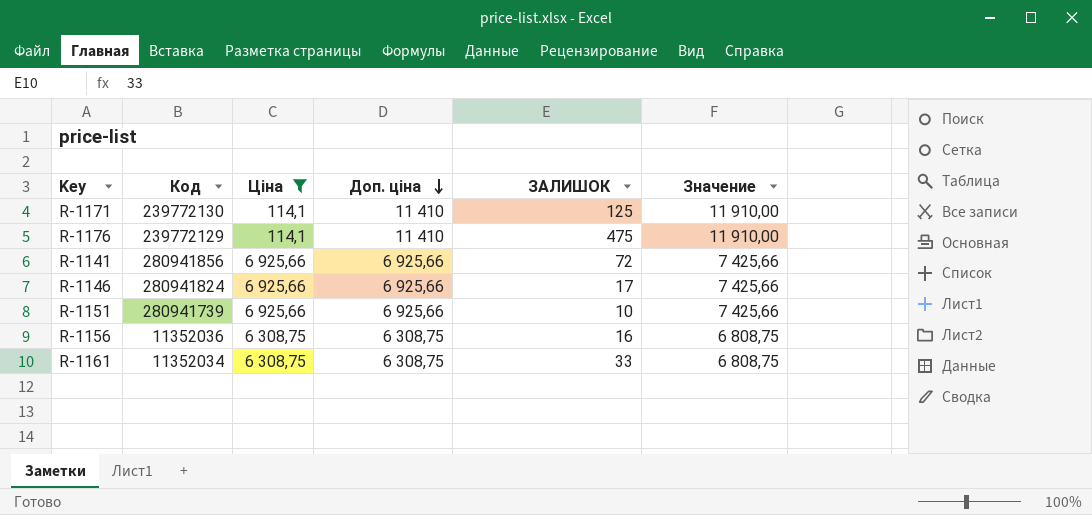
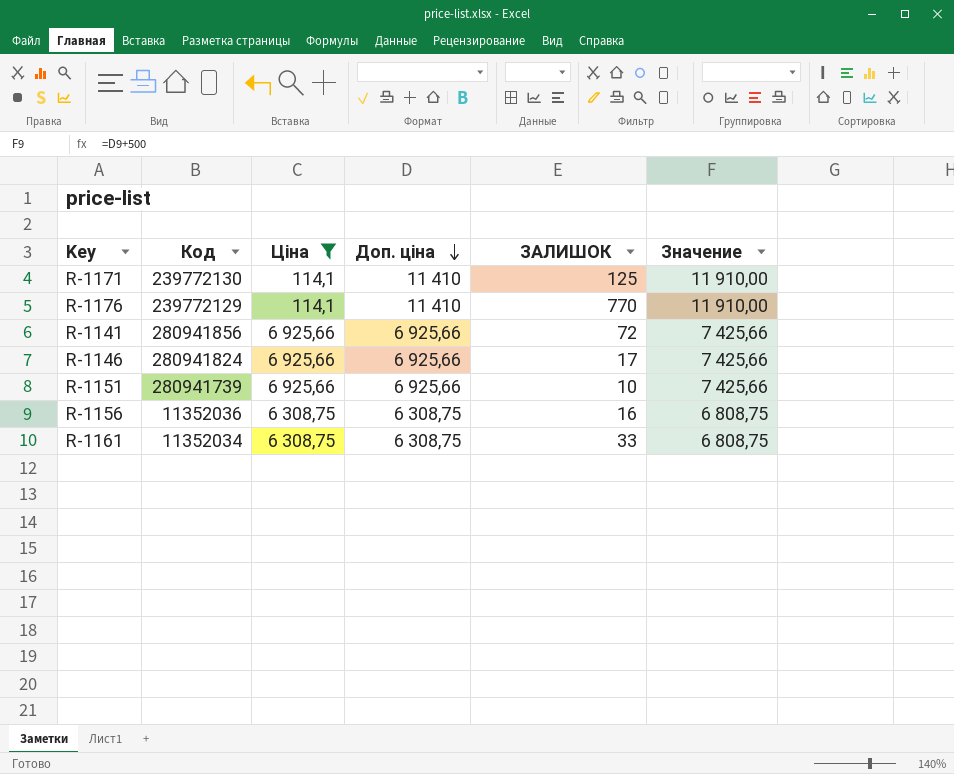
R-1176 | ЗАЛИШОК: 475 -> 770

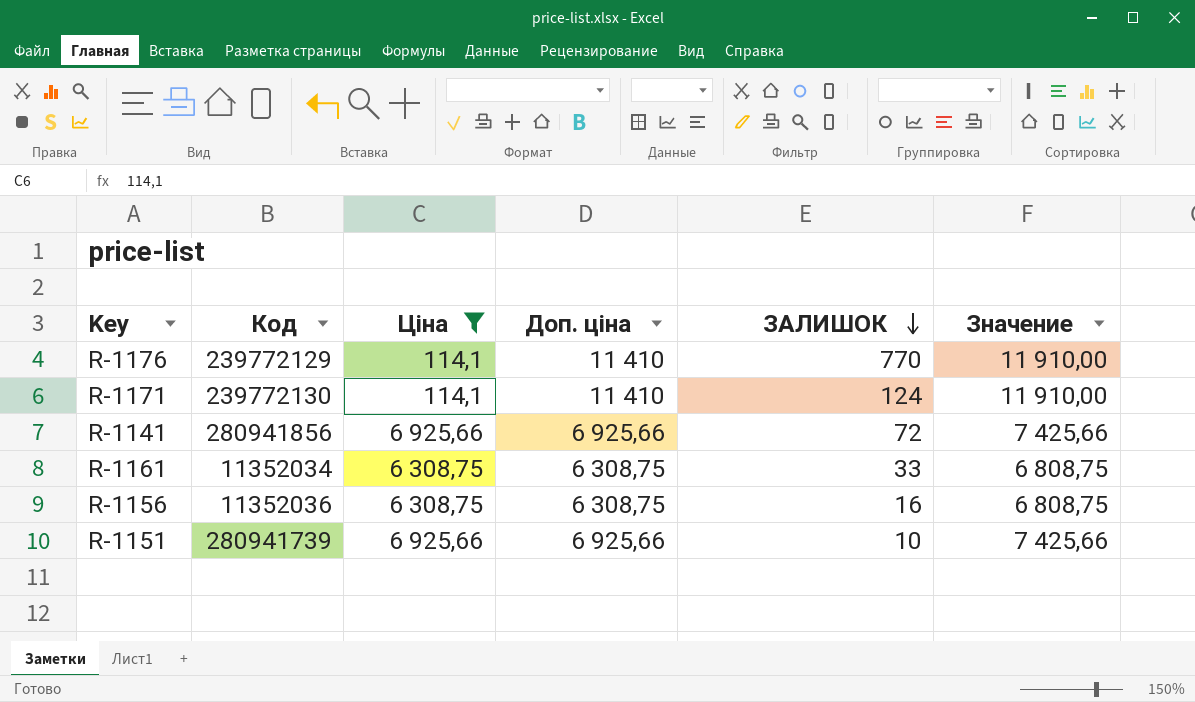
row order: Доп. ціна descending -> ЗАЛИШОК descending
row R-1146: 280941824 | 6 925,66 | 6 925,66 | 17 | 7 425,66 -> none
R-1171 | ЗАЛИШОК: 125 -> 124

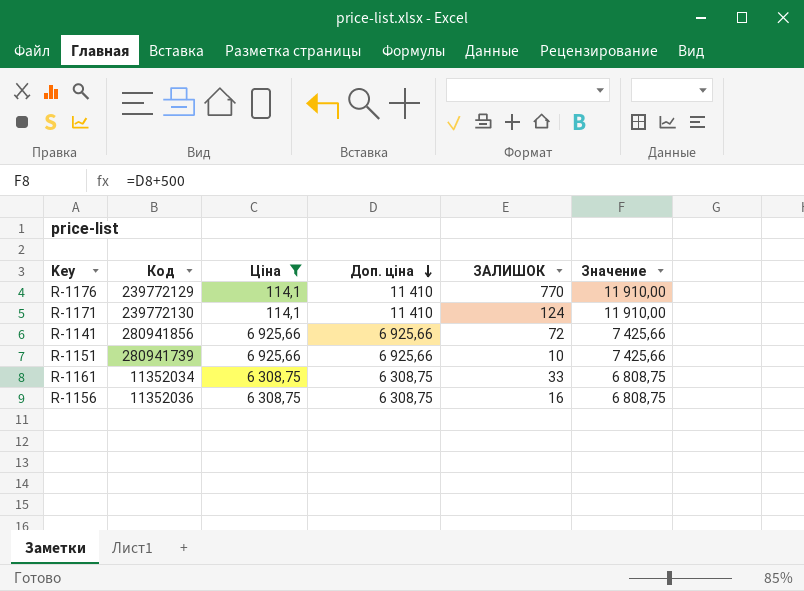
row order: ЗАЛИШОК descending -> Доп. ціна descending

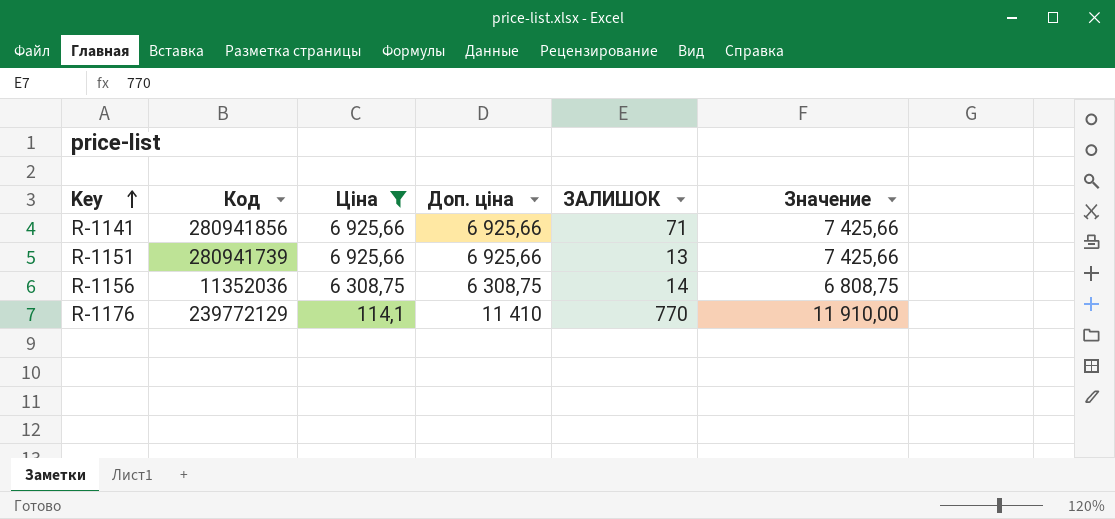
row order: Доп. ціна descending -> Key ascending
row R-1171: 239772130 | 114,1 | 11 410 | 124 | 11 910,00 -> none
row R-1161: 11352034 | 6 308,75 | 6 308,75 | 33 | 6 808,75 -> none
R-1141 | ЗАЛИШОК: 72 -> 71
R-1151 | ЗАЛИШОК: 10 -> 13
R-1156 | ЗАЛИШОК: 16 -> 14

